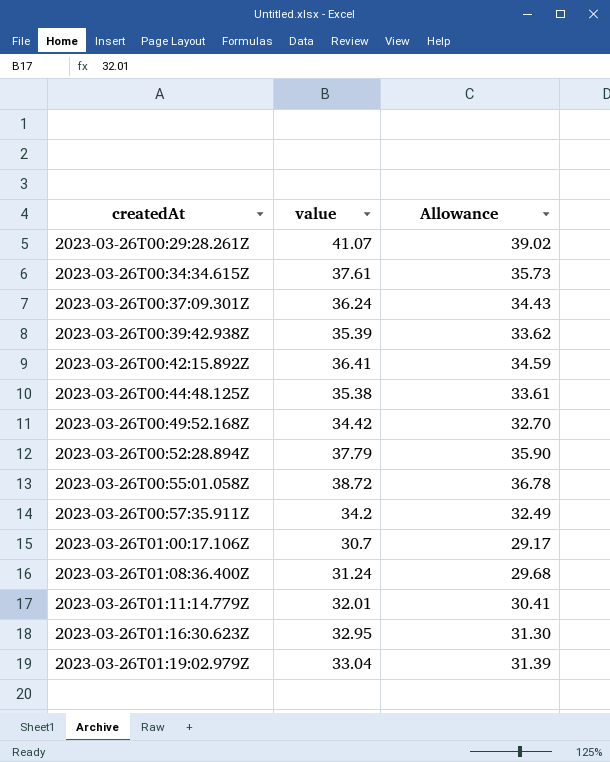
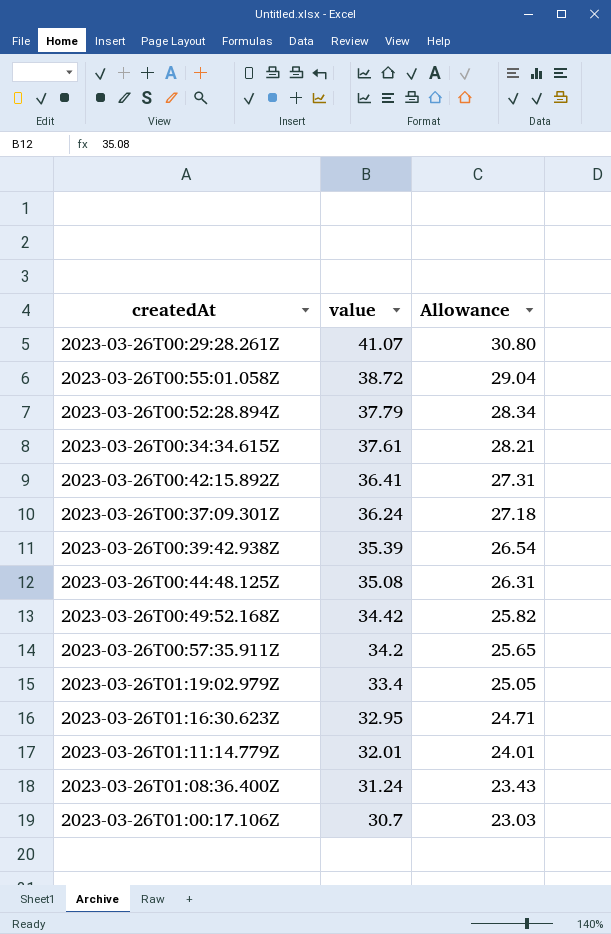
row order: createdAt ascending -> value descending
column Allowance | formula: [value] * 0.95 -> [value] * 0.75
2023-03-26T00:44:48.125Z | value: 35.38 -> 35.08
2023-03-26T01:19:02.979Z | value: 33.04 -> 33.4

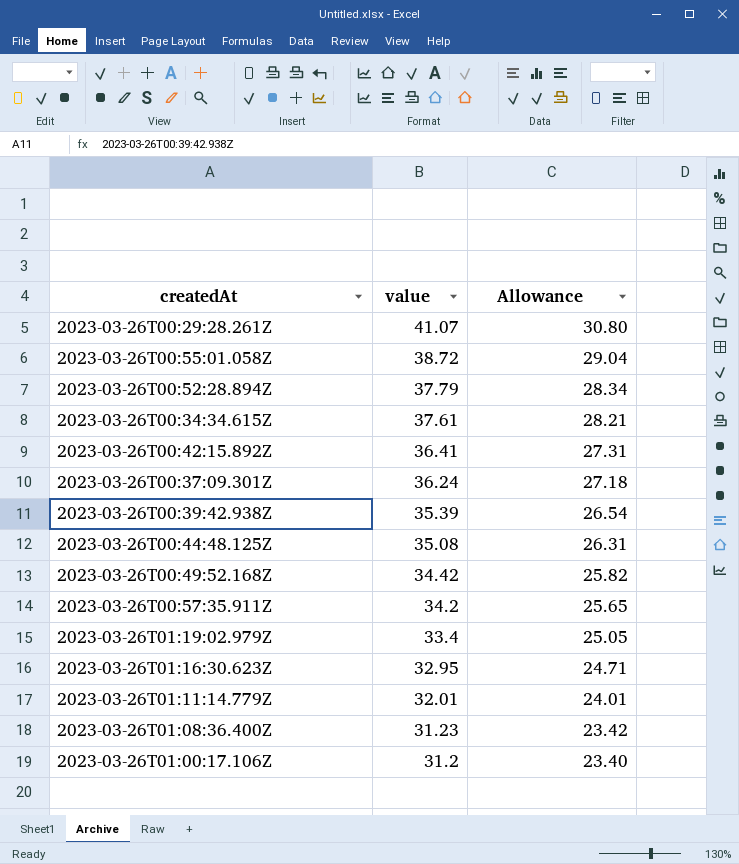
2023-03-26T01:08:36.400Z | value: 31.24 -> 31.23
2023-03-26T01:08:36.400Z | Allowance: 23.43 -> 23.42
2023-03-26T01:00:17.106Z | value: 30.7 -> 31.2
2023-03-26T01:00:17.106Z | Allowance: 23.03 -> 23.40

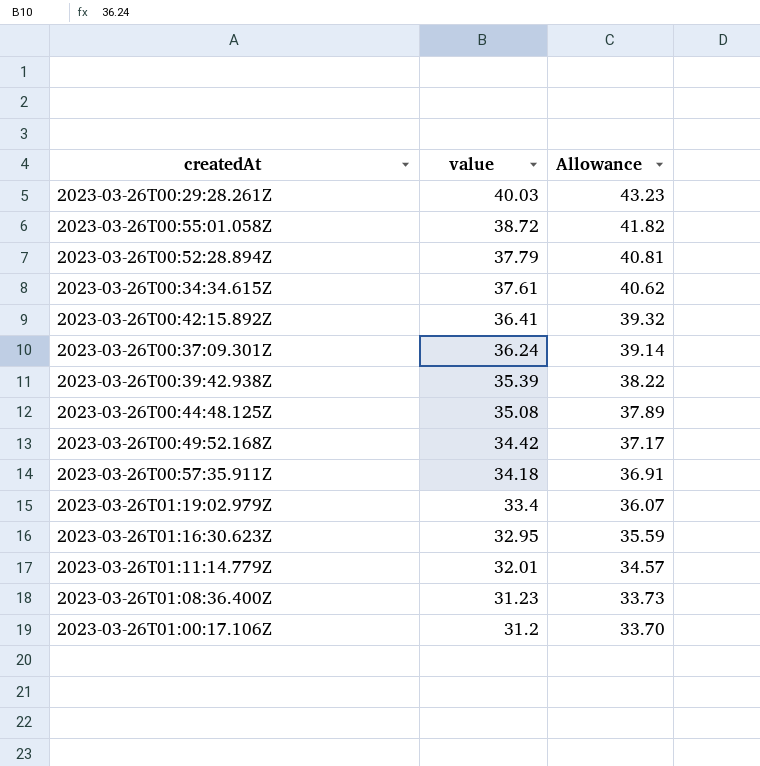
column Allowance | formula: [value] * 0.75 -> [value] * 1.08
2023-03-26T00:29:28.261Z | value: 41.07 -> 40.03
2023-03-26T00:57:35.911Z | value: 34.2 -> 34.18

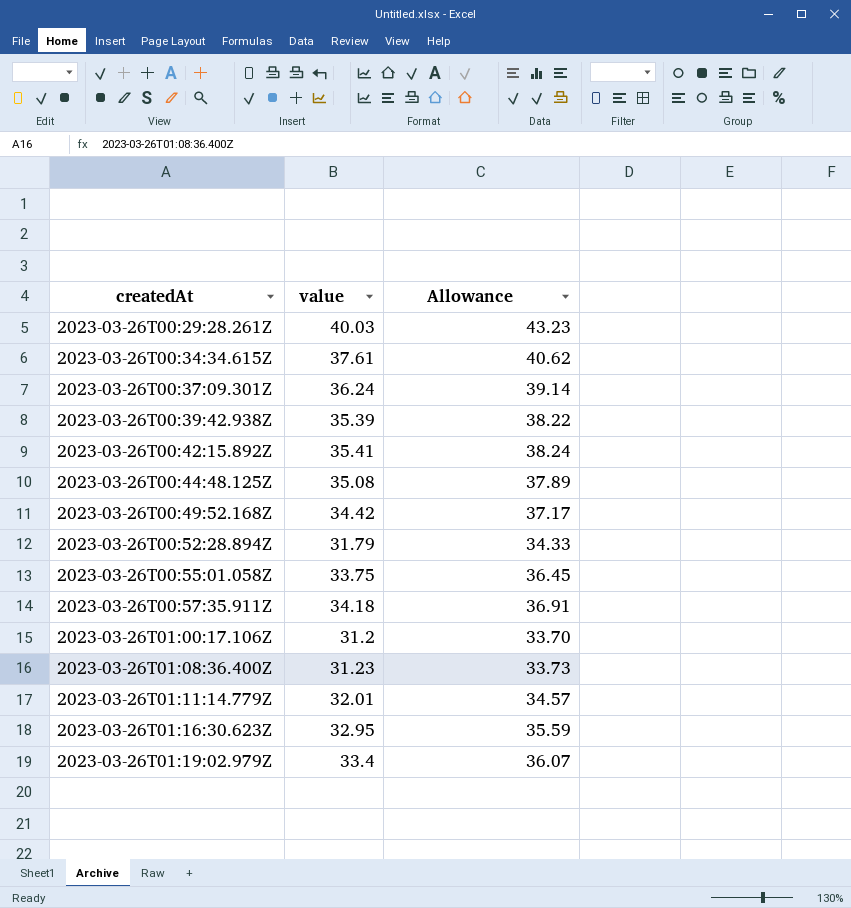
row order: value descending -> createdAt ascending
2023-03-26T00:42:15.892Z | value: 36.41 -> 35.41
2023-03-26T00:42:15.892Z | Allowance: 39.32 -> 38.24
2023-03-26T00:52:28.894Z | value: 37.79 -> 31.79
2023-03-26T00:52:28.894Z | Allowance: 40.81 -> 34.33
2023-03-26T00:55:01.058Z | value: 38.72 -> 33.75
2023-03-26T00:55:01.058Z | Allowance: 41.82 -> 36.45

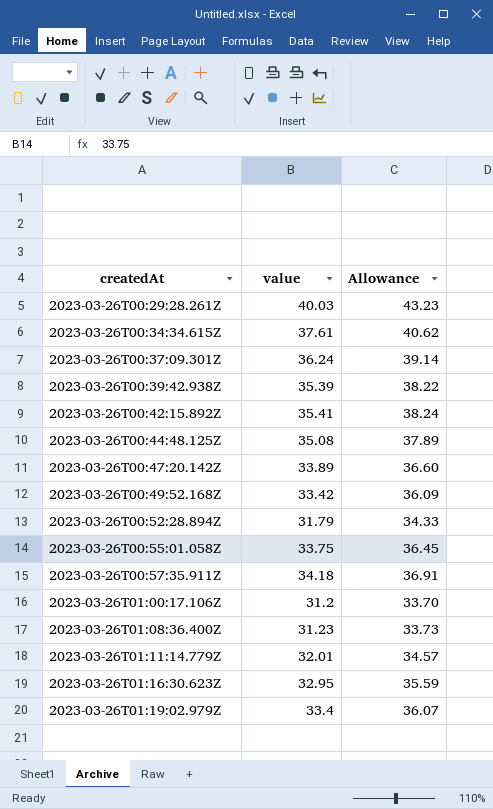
row 2023-03-26T00:47:20.142Z: none -> 33.89 | 36.60
2023-03-26T00:49:52.168Z | value: 34.42 -> 33.42
2023-03-26T00:49:52.168Z | Allowance: 37.17 -> 36.09

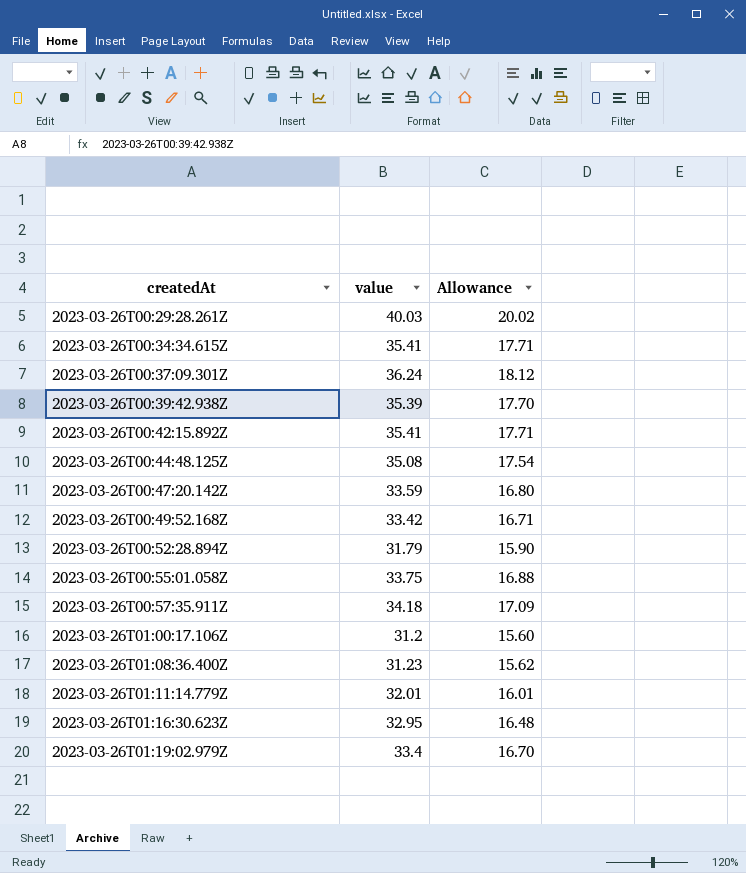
column Allowance | formula: [value] * 1.08 -> [value] * 0.5
2023-03-26T00:34:34.615Z | value: 37.61 -> 35.41
2023-03-26T00:47:20.142Z | value: 33.89 -> 33.59

